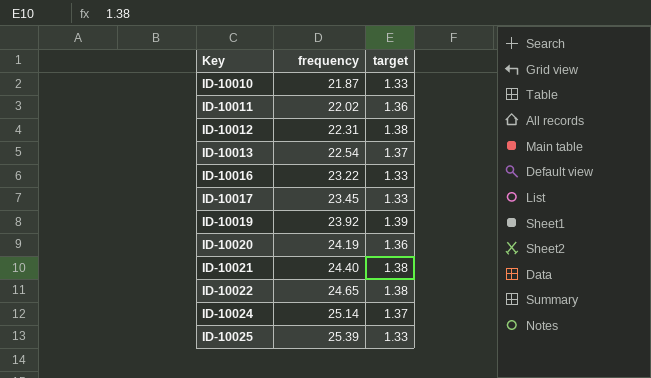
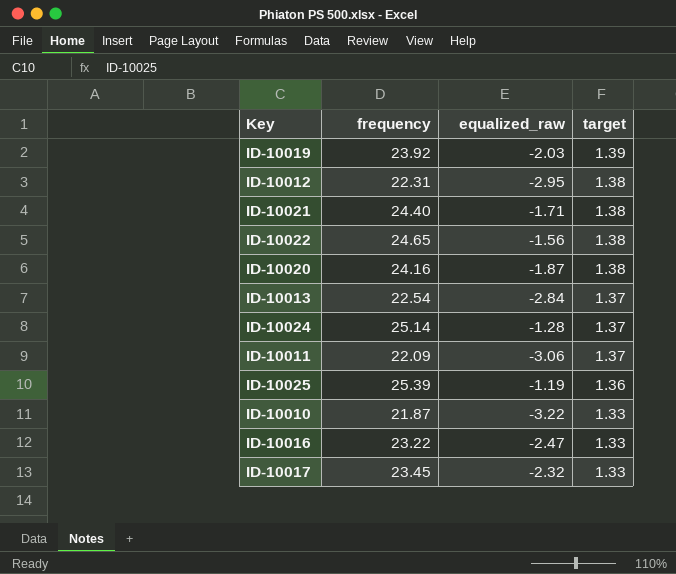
row order: Key ascending -> target descending
column equalized_raw | position: none -> 3
ID-10020 | frequency: 24.19 -> 24.16
ID-10020 | target: 1.36 -> 1.38
ID-10011 | frequency: 22.02 -> 22.09
ID-10011 | target: 1.36 -> 1.37
ID-10025 | target: 1.33 -> 1.36

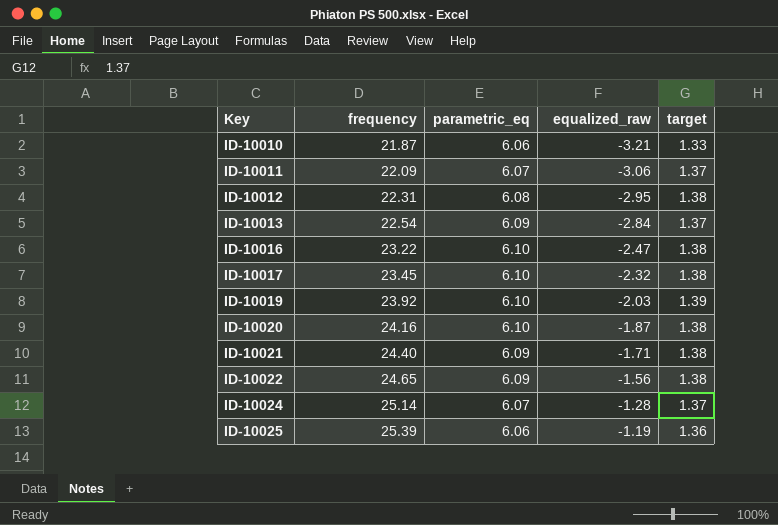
row order: target descending -> Key ascending
column parametric_eq | position: none -> 3
ID-10010 | equalized_raw: -3.22 -> -3.21
ID-10016 | target: 1.33 -> 1.38
ID-10017 | target: 1.33 -> 1.38

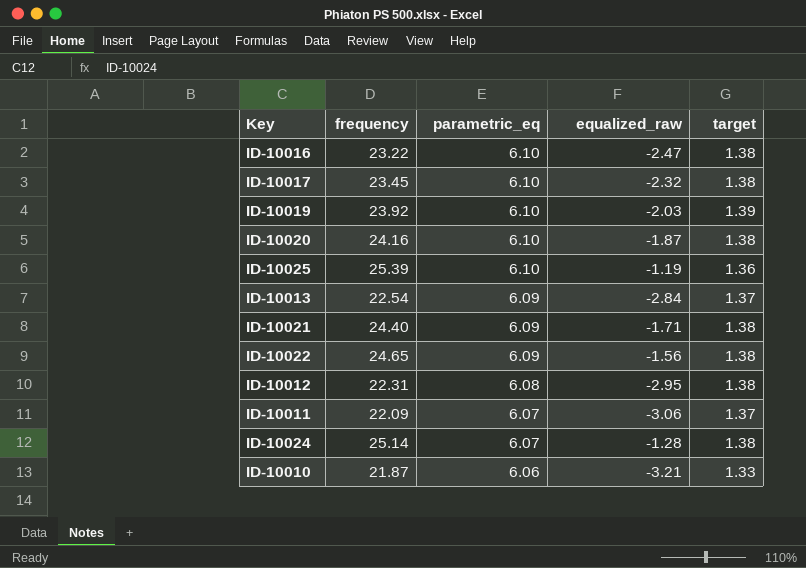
row order: Key ascending -> parametric_eq descending
ID-10025 | parametric_eq: 6.06 -> 6.10
ID-10024 | target: 1.37 -> 1.38

